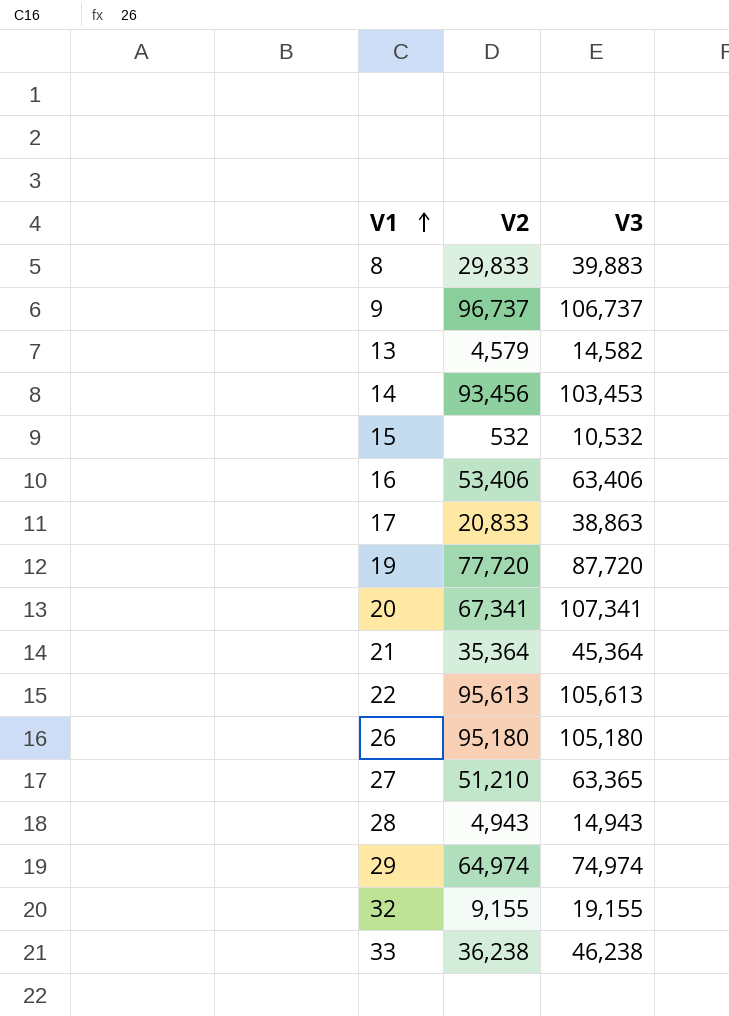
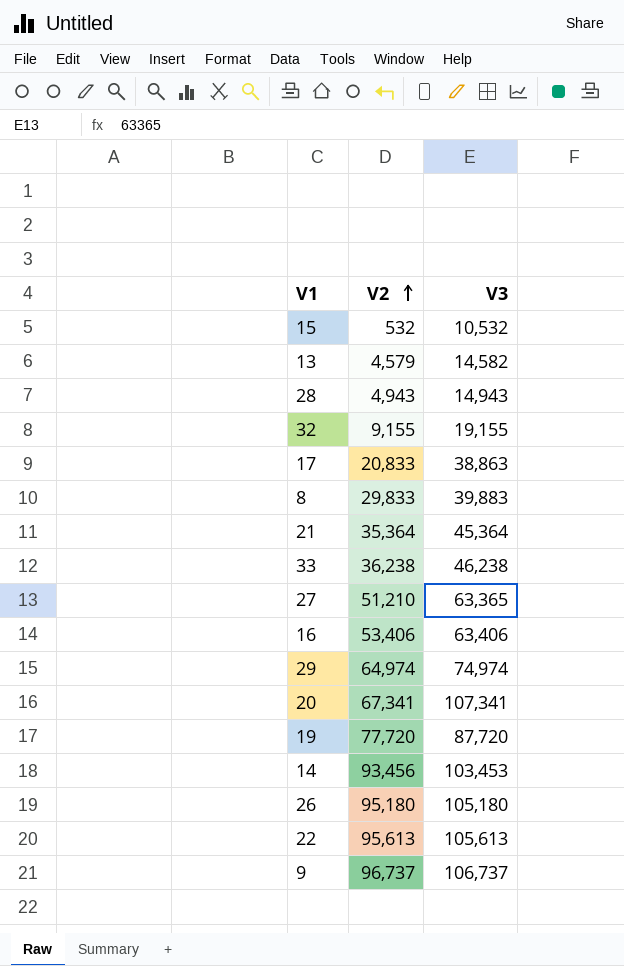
row order: V1 ascending -> V2 ascending

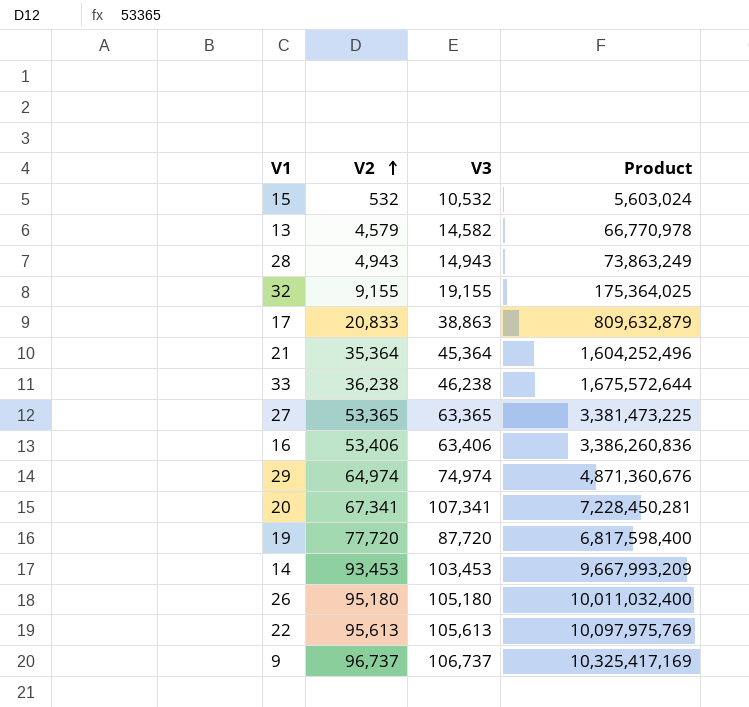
column Product | formula: none -> [V2] * [V3]
row 8: 29,833 | 39,883 -> none
27 | V2: 51,210 -> 53,365
14 | V2: 93,456 -> 93,453

